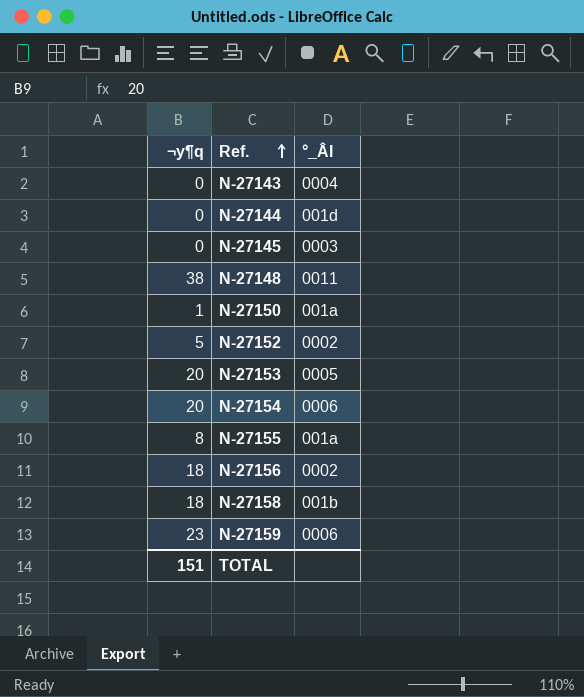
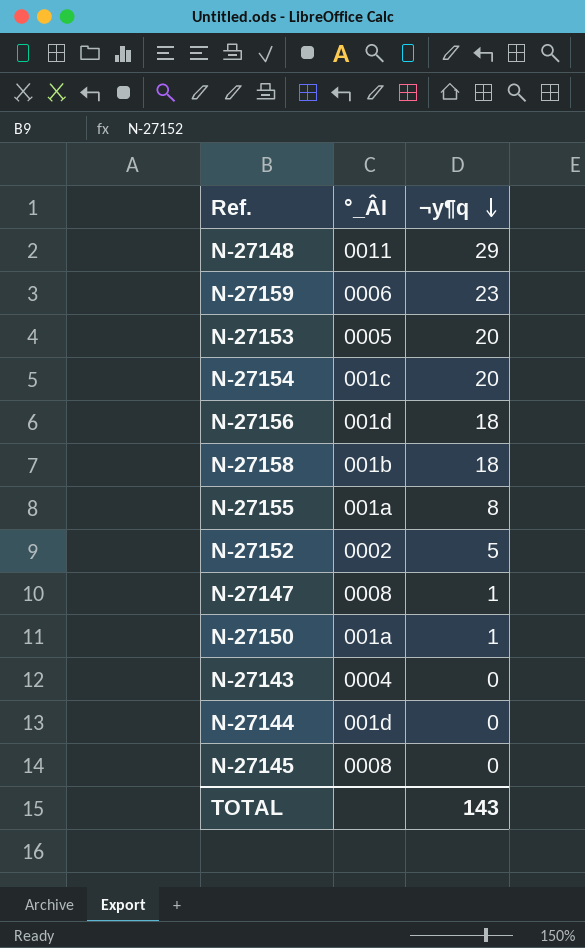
row order: Ref. ascending -> ¬y¶q descending
column ¬y¶q | position: 1 -> 3
N-27148 | ¬y¶q: 38 -> 29
N-27154 | °_ÂI: 0006 -> 001c
N-27156 | °_ÂI: 0002 -> 001d
row N-27147: none -> 0008 | 1
N-27145 | °_ÂI: 0003 -> 0008
TOTAL | ¬y¶q: 151 -> 143

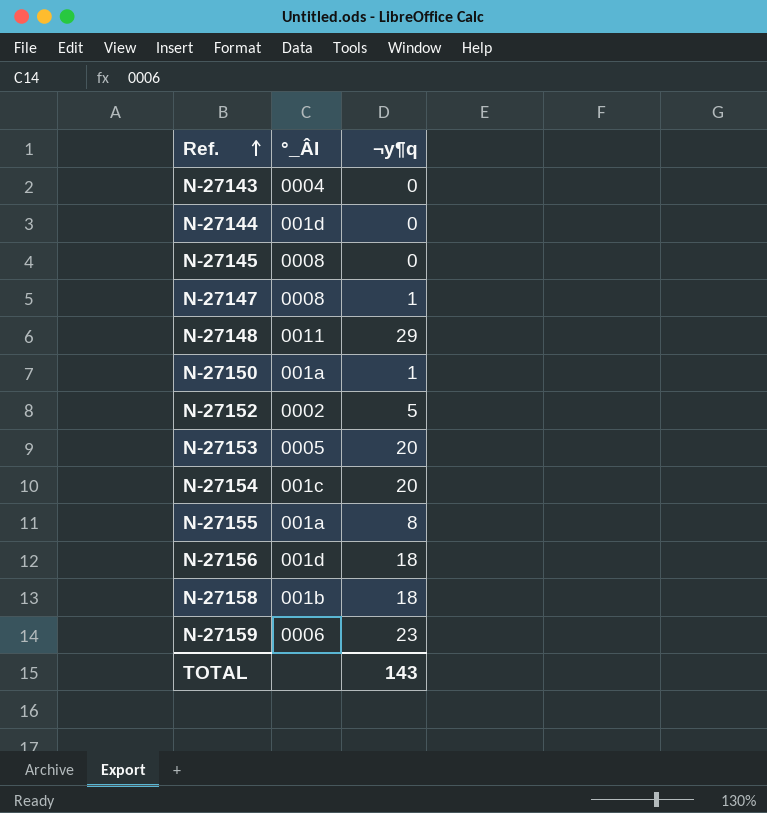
row order: ¬y¶q descending -> Ref. ascending

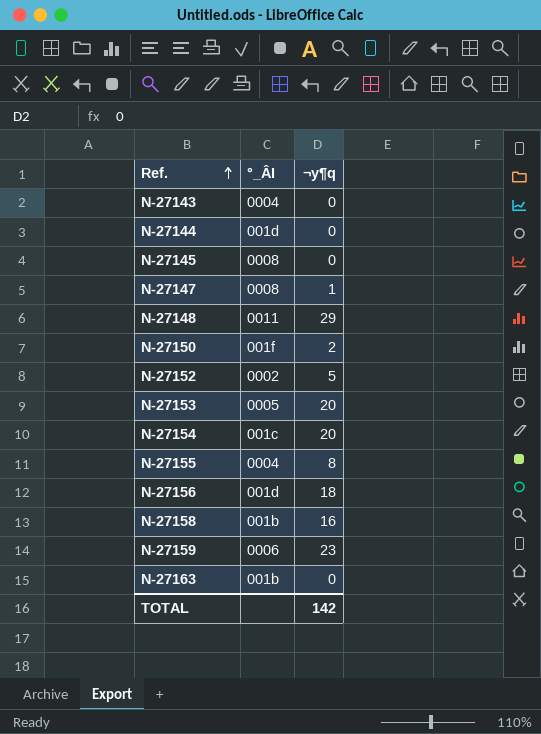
N-27150 | °_ÂI: 001a -> 001f
N-27150 | ¬y¶q: 1 -> 2
N-27155 | °_ÂI: 001a -> 0004
N-27158 | ¬y¶q: 18 -> 16
row N-27163: none -> 001b | 0
TOTAL | ¬y¶q: 143 -> 142

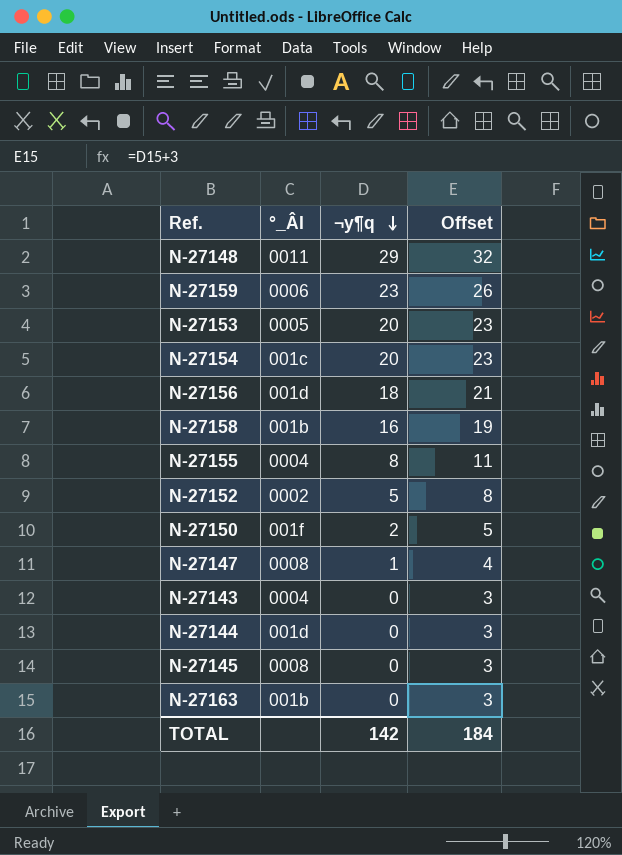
row order: Ref. ascending -> ¬y¶q descending
column Offset | formula: none -> [¬y¶q] + 3

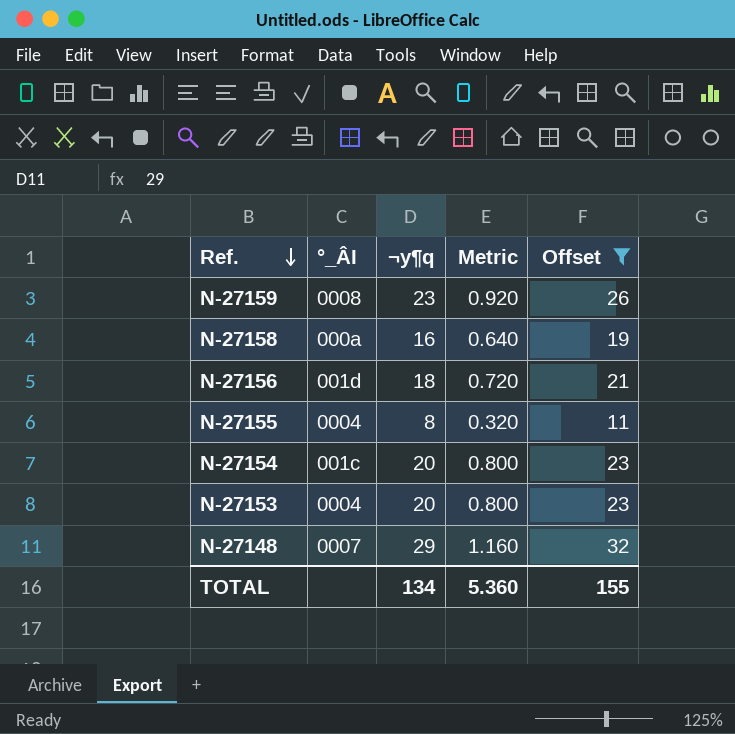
filter: none -> Offset >= 11
row order: ¬y¶q descending -> Ref. descending
column Metric | formula: none -> [¬y¶q] * 0.04
N-27159 | °_ÂI: 0006 -> 0008
N-27158 | °_ÂI: 001b -> 000a
N-27153 | °_ÂI: 0005 -> 0004
N-27148 | °_ÂI: 0011 -> 0007
TOTAL | ¬y¶q: 142 -> 134
TOTAL | Offset: 184 -> 155

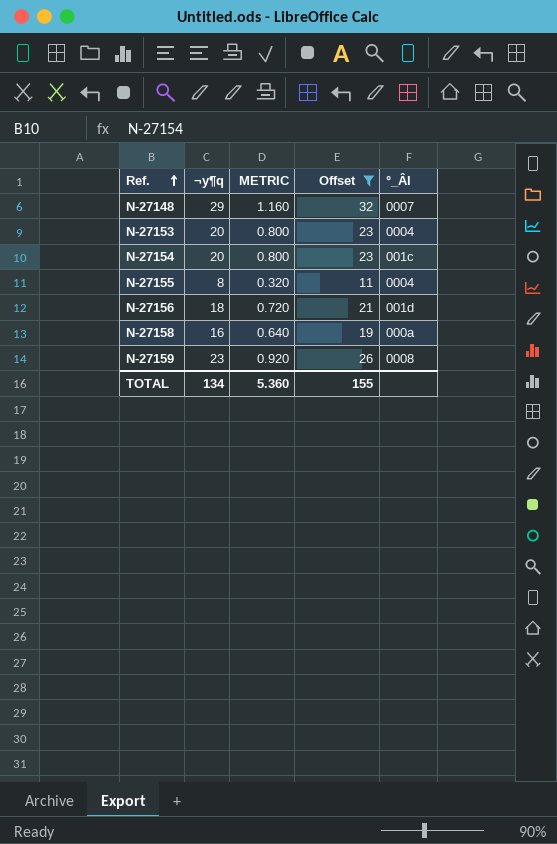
row order: Ref. descending -> Ref. ascending
column name: Metric -> METRIC
column °_ÂI | position: 2 -> 5

